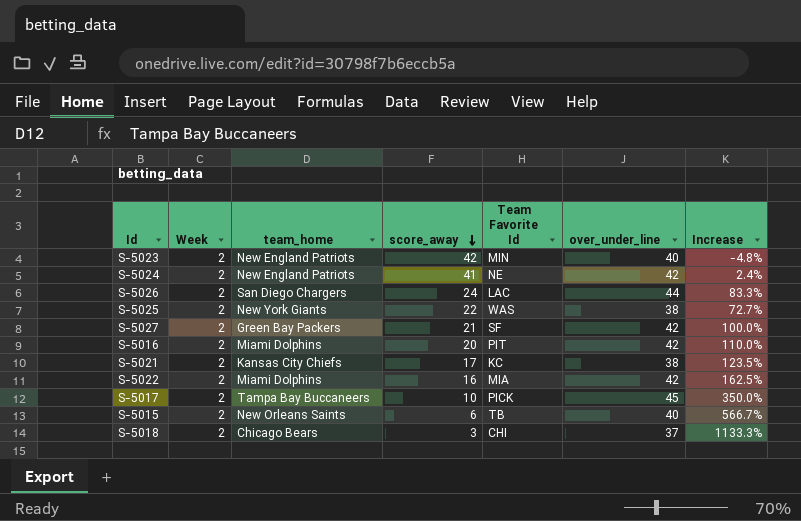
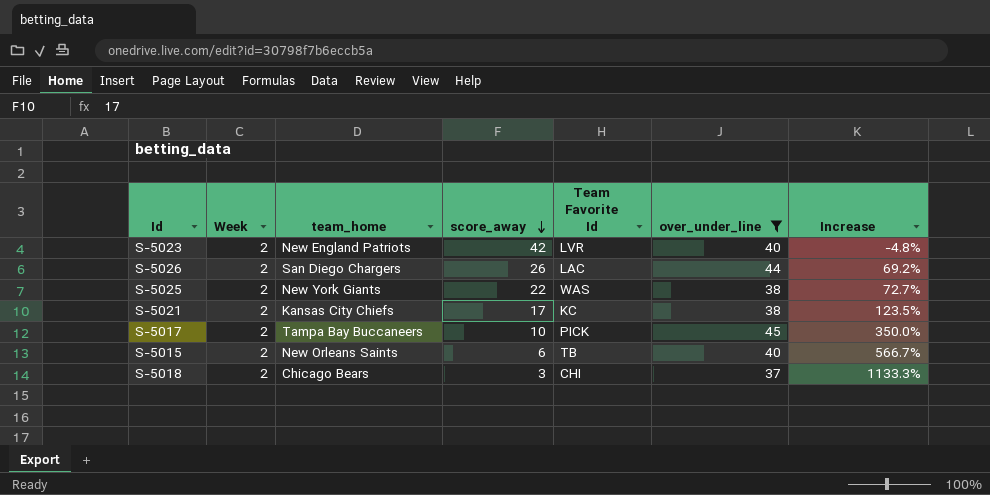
filter: none -> over_under_line != 42
S-5023 | Team Favorite Id: MIN -> LVR
S-5026 | score_away: 24 -> 26
S-5026 | Increase: 83.3% -> 69.2%

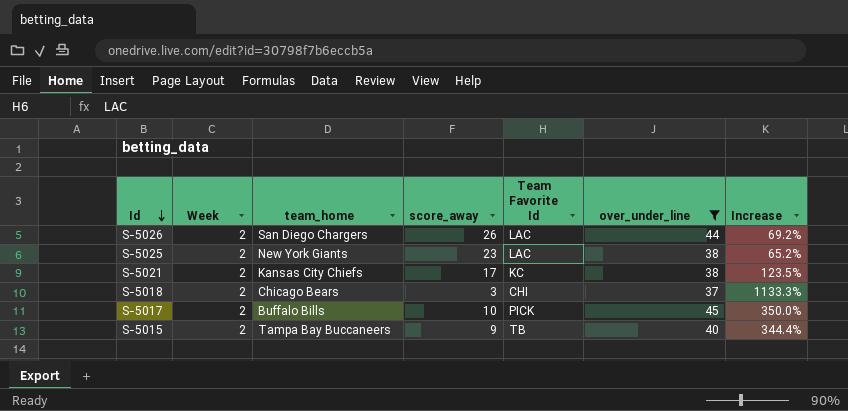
row order: score_away descending -> Id descending
row S-5023: 2 | New England Patriots | 42 | LVR | 40 | -4.8% -> none
S-5025 | score_away: 22 -> 23
S-5025 | Team Favorite Id: WAS -> LAC
S-5025 | Increase: 72.7% -> 65.2%
S-5017 | team_home: Tampa Bay Buccaneers -> Buffalo Bills
S-5015 | team_home: New Orleans Saints -> Tampa Bay Buccaneers
S-5015 | score_away: 6 -> 9
S-5015 | Increase: 566.7% -> 344.4%

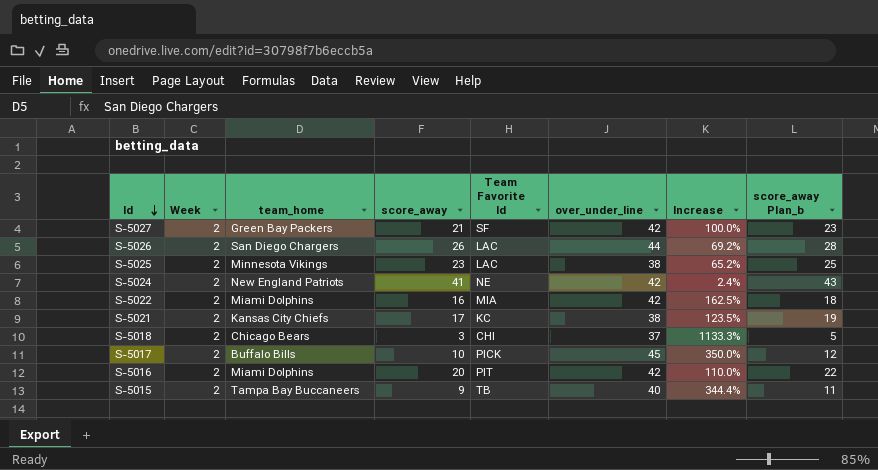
filter: over_under_line != 42 -> none
column score_away Plan_b | formula: none -> [score_away] + 2
S-5025 | team_home: New York Giants -> Minnesota Vikings

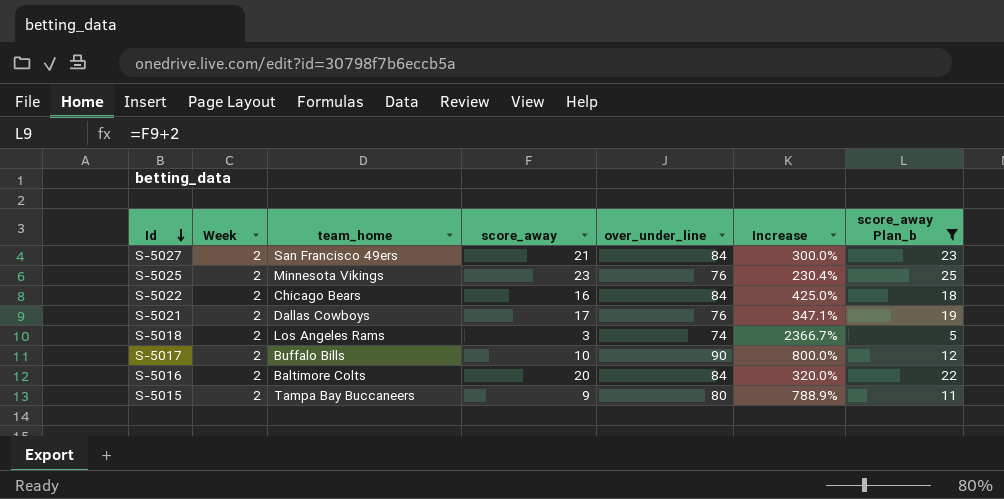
filter: none -> score_away Plan_b <= 25
column Team Favorite Id | position: 5 -> none
S-5027 | team_home: Green Bay Packers -> San Francisco 49ers
S-5027 | over_under_line: 42 -> 84
S-5027 | Increase: 100.0% -> 300.0%
S-5025 | over_under_line: 38 -> 76
S-5025 | Increase: 65.2% -> 230.4%
S-5022 | team_home: Miami Dolphins -> Chicago Bears
S-5022 | over_under_line: 42 -> 84
S-5022 | Increase: 162.5% -> 425.0%
S-5021 | team_home: Kansas City Chiefs -> Dallas Cowboys
S-5021 | over_under_line: 38 -> 76
S-5021 | Increase: 123.5% -> 347.1%
S-5018 | team_home: Chicago Bears -> Los Angeles Rams
S-5018 | over_under_line: 37 -> 74
S-5018 | Increase: 1133.3% -> 2366.7%
S-5017 | over_under_line: 45 -> 90
S-5017 | Increase: 350.0% -> 800.0%
S-5016 | team_home: Miami Dolphins -> Baltimore Colts
S-5016 | over_under_line: 42 -> 84
S-5016 | Increase: 110.0% -> 320.0%
S-5015 | over_under_line: 40 -> 80
S-5015 | Increase: 344.4% -> 788.9%

